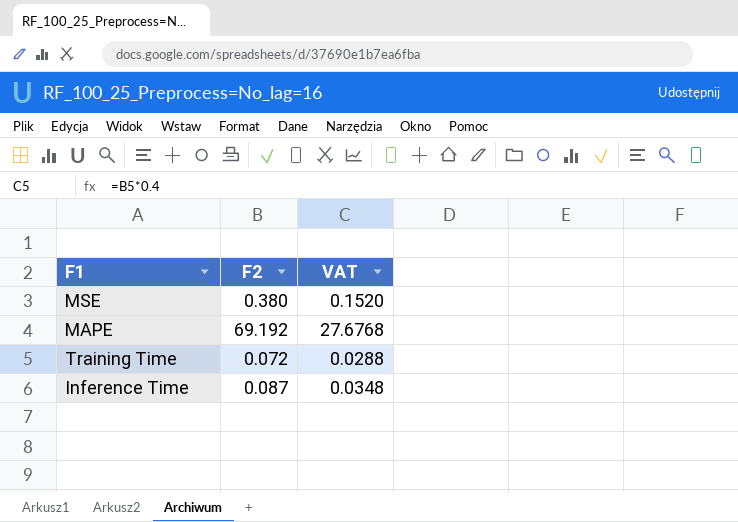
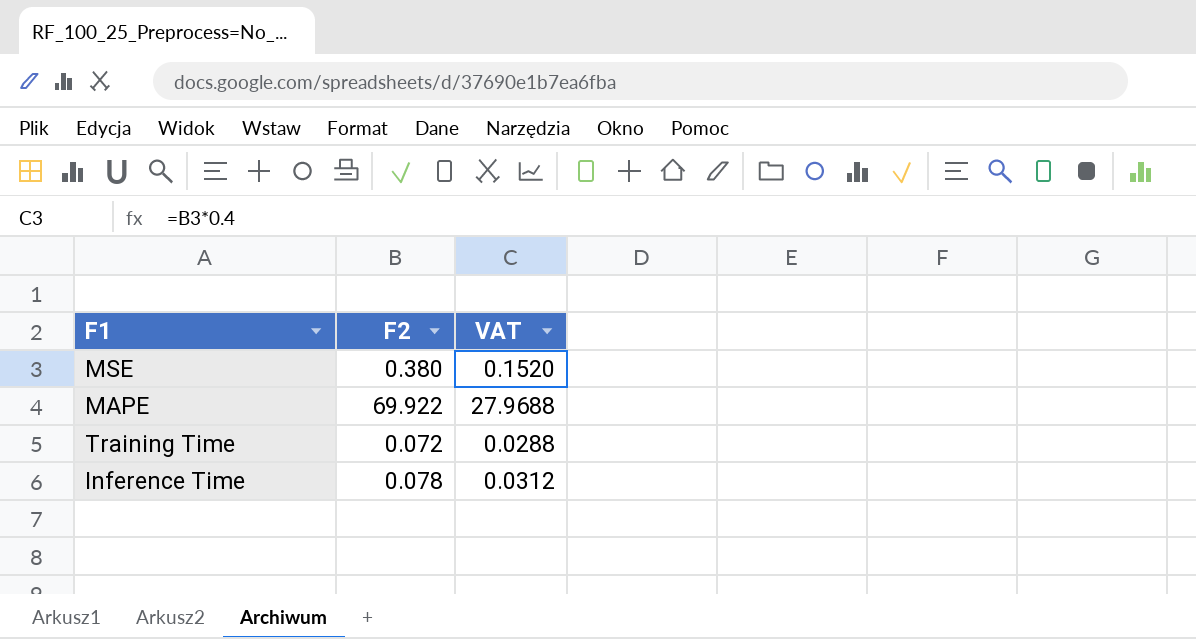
MAPE | F2: 69.192 -> 69.922
MAPE | VAT: 27.6768 -> 27.9688
Inference Time | F2: 0.087 -> 0.078
Inference Time | VAT: 0.0348 -> 0.0312

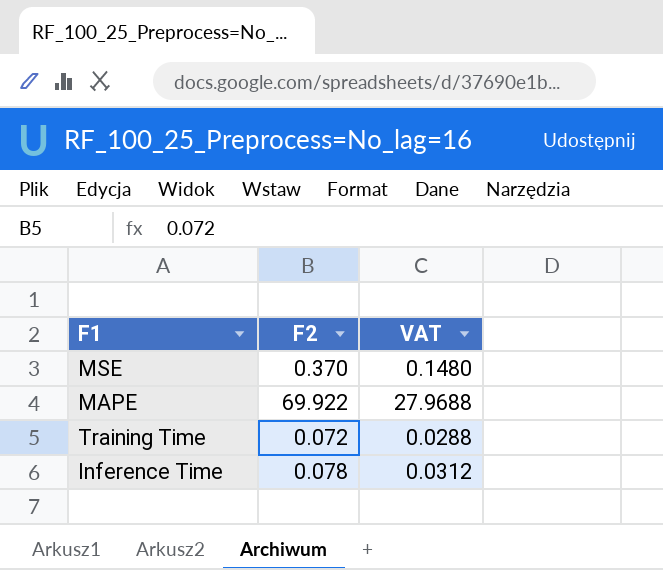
MSE | F2: 0.380 -> 0.370
MSE | VAT: 0.1520 -> 0.1480

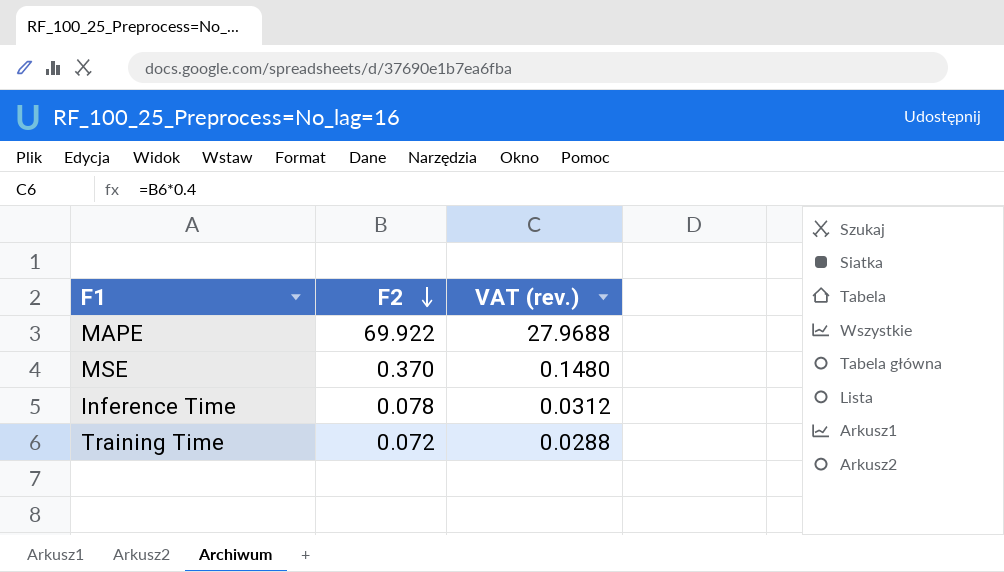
row order: none -> F2 descending
column name: VAT -> VAT (rev.)

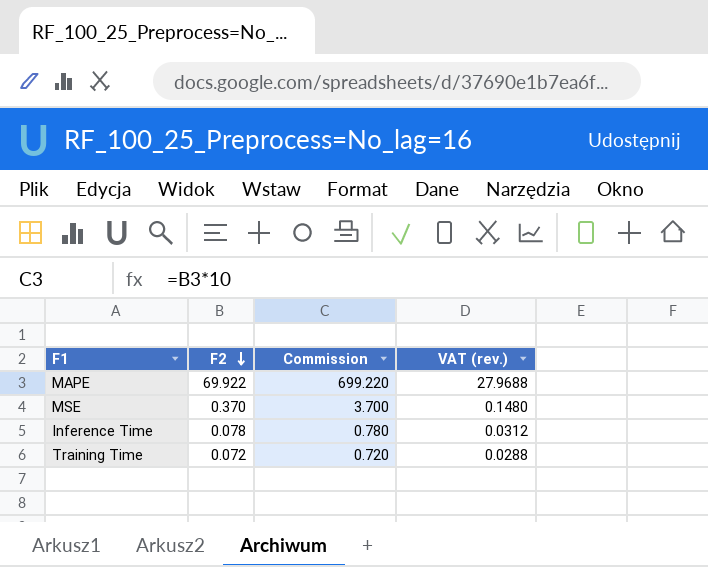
column Commission | formula: none -> [F2] * 10

